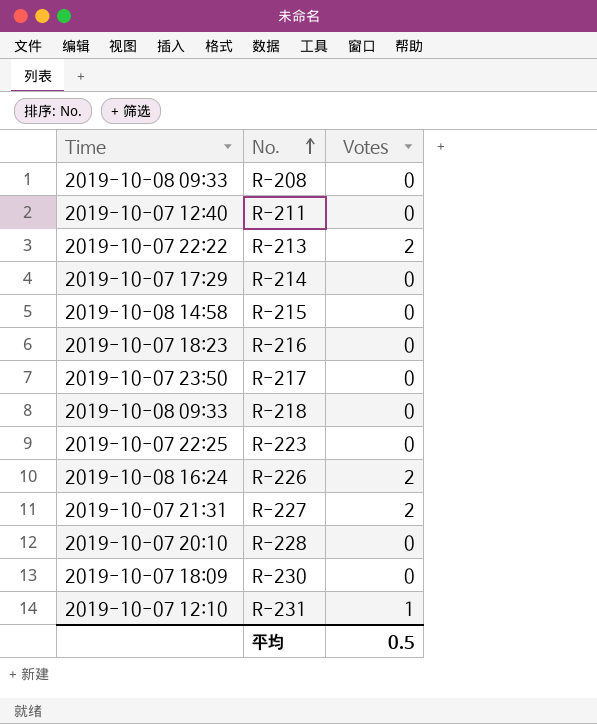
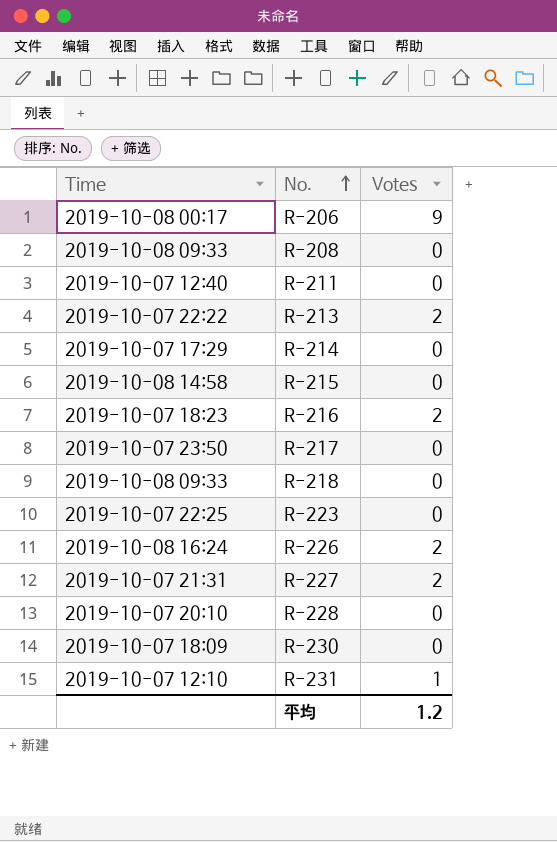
row R-206: none -> 2019-10-08 00:17 | 9
R-216 | Votes: 0 -> 2
平均 | Votes: 0.5 -> 1.2

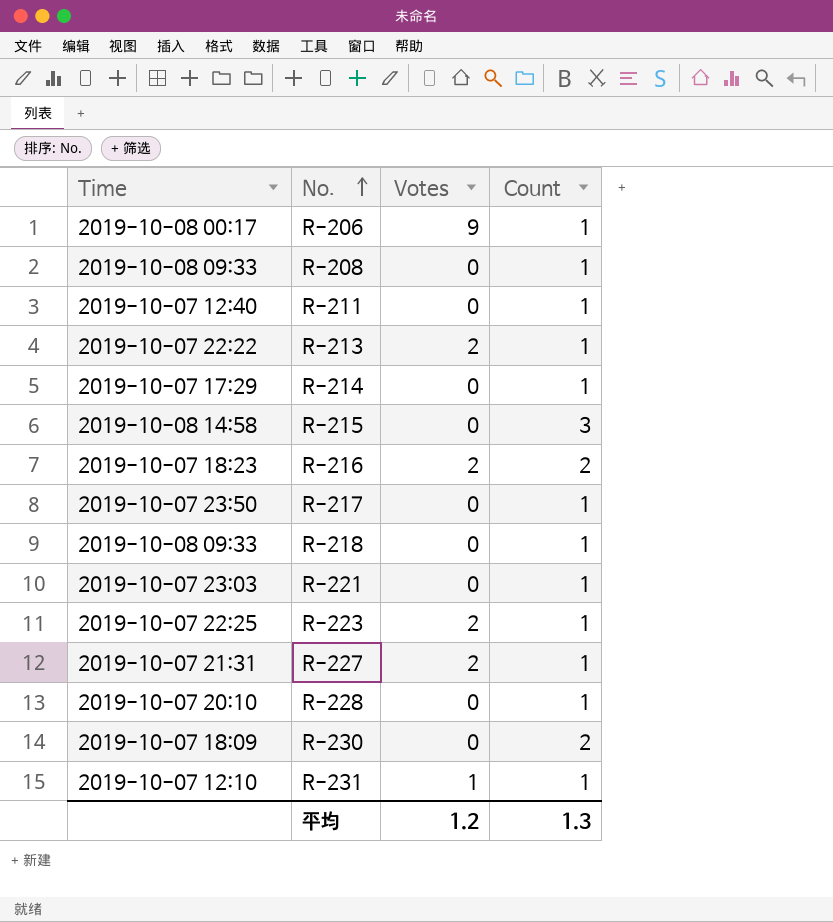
column Count | position: none -> 4
row R-226: 2019-10-08 16:24 | 2 -> none
row R-221: none -> 2019-10-07 23:03 | 0 | 1
R-223 | Votes: 0 -> 2

